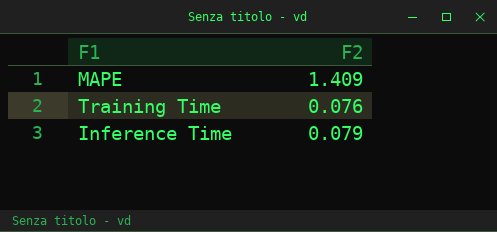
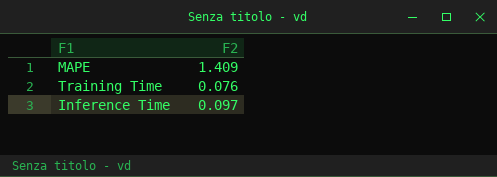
Inference Time | F2: 0.079 -> 0.097

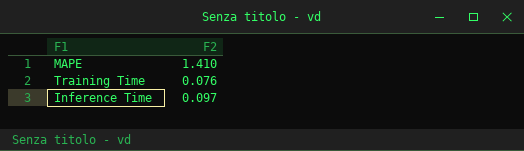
MAPE | F2: 1.409 -> 1.410

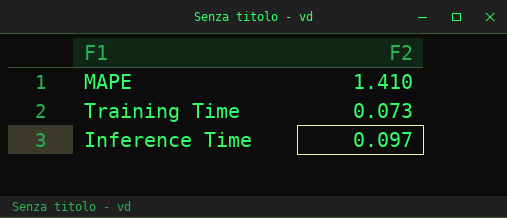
Training Time | F2: 0.076 -> 0.073

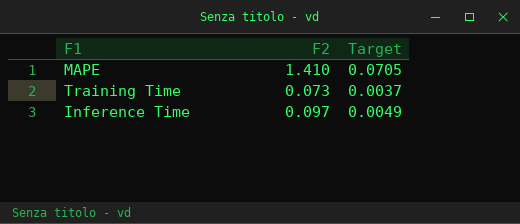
column Target | formula: none -> [F2] * 0.05

